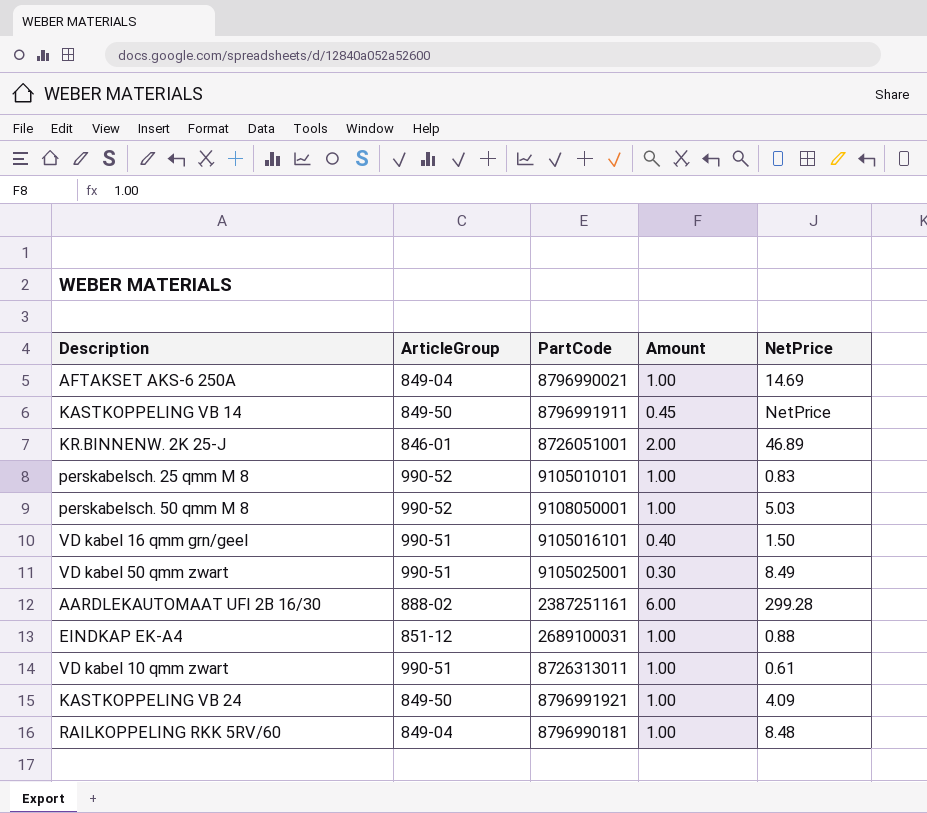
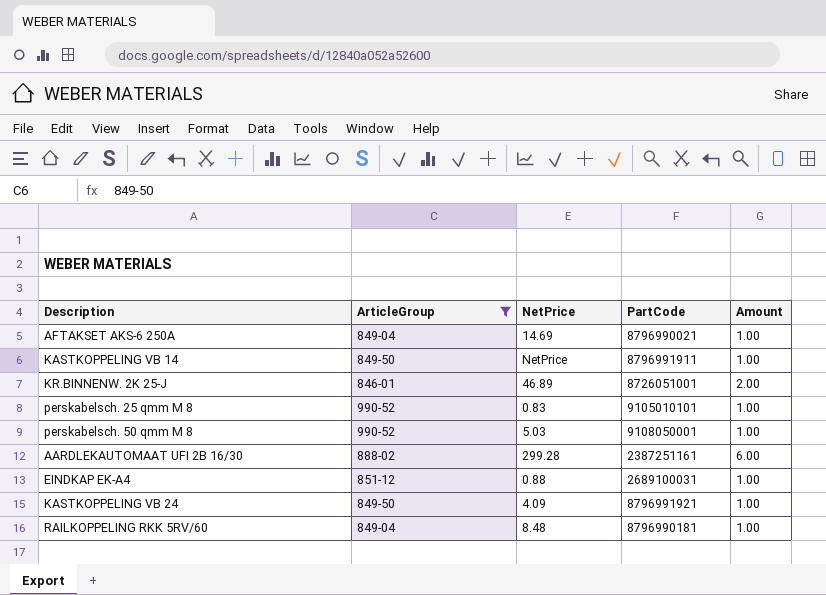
filter: none -> ArticleGroup != 990-51
column NetPrice | position: 5 -> 3
KASTKOPPELING VB 14 | Amount: 0.45 -> 1.00

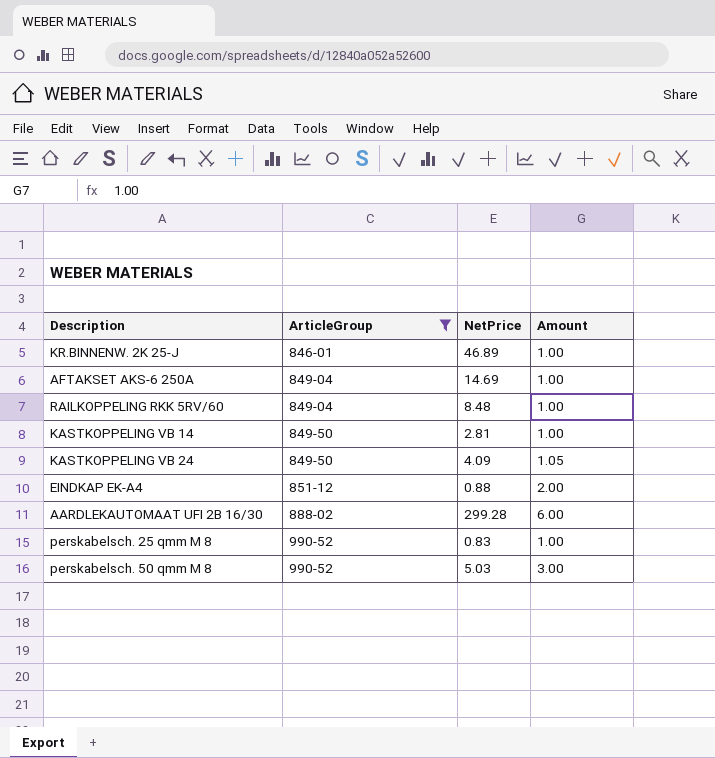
row order: none -> ArticleGroup ascending
column PartCode | position: 4 -> none
KR.BINNENW. 2K 25-J | Amount: 2.00 -> 1.00
KASTKOPPELING VB 14 | NetPrice: NetPrice -> 2.81
KASTKOPPELING VB 24 | Amount: 1.00 -> 1.05
EINDKAP EK-A4 | Amount: 1.00 -> 2.00
perskabelsch. 50 qmm M 8 | Amount: 1.00 -> 3.00

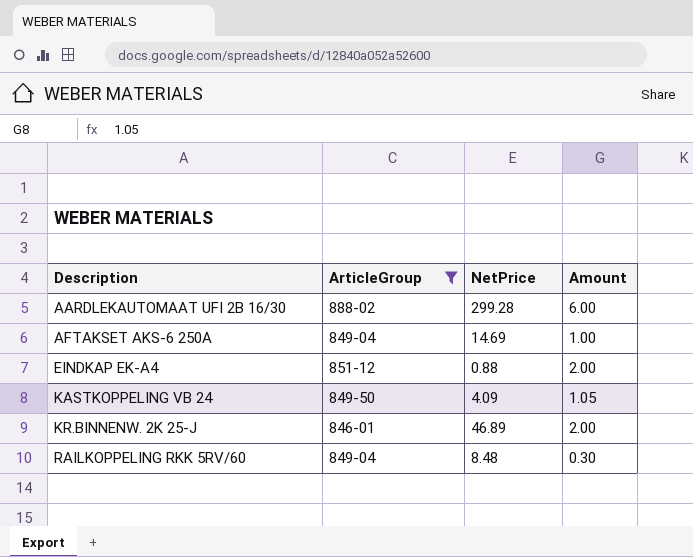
row order: ArticleGroup ascending -> Description ascending
row KASTKOPPELING VB 14: 849-50 | 2.81 | 1.00 -> none
row perskabelsch. 25 qmm M 8: 990-52 | 0.83 | 1.00 -> none
row perskabelsch. 50 qmm M 8: 990-52 | 5.03 | 3.00 -> none
KR.BINNENW. 2K 25-J | Amount: 1.00 -> 2.00
RAILKOPPELING RKK 5RV/60 | Amount: 1.00 -> 0.30

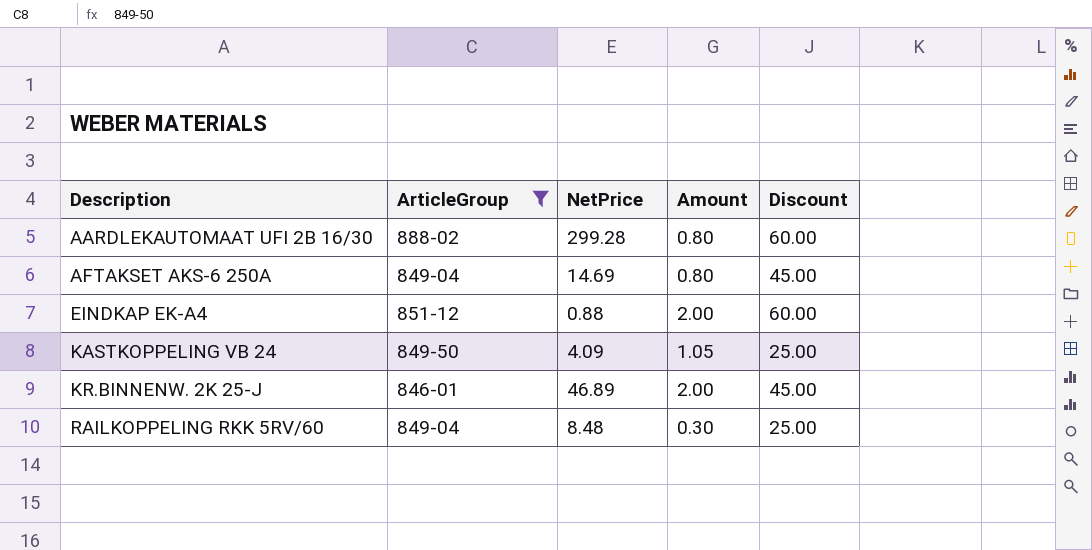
column Discount | position: none -> 5
AARDLEKAUTOMAAT UFI 2B 16/30 | Amount: 6.00 -> 0.80
AFTAKSET AKS-6 250A | Amount: 1.00 -> 0.80

